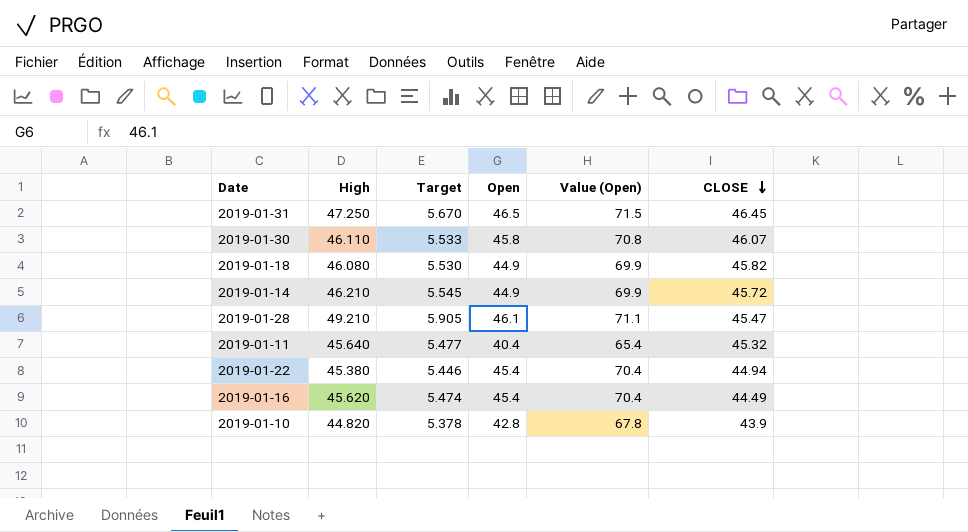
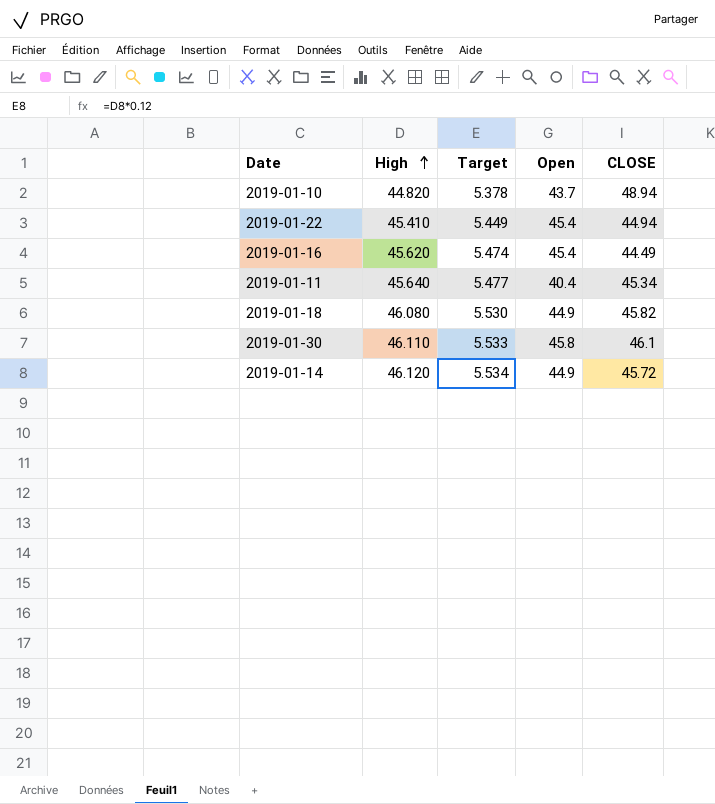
row order: CLOSE descending -> High ascending
column Value (Open) | formula: [Open] + 25 -> none
row 2019-01-31: 47.250 | 5.670 | 46.5 | 71.5 | 46.45 -> none
row 2019-01-28: 49.210 | 5.905 | 46.1 | 71.1 | 45.47 -> none
2019-01-10 | Open: 42.8 -> 43.7
2019-01-10 | CLOSE: 43.9 -> 48.94
2019-01-22 | High: 45.380 -> 45.410
2019-01-22 | Target: 5.446 -> 5.449
2019-01-11 | CLOSE: 45.32 -> 45.34
2019-01-30 | CLOSE: 46.07 -> 46.1
2019-01-14 | High: 46.210 -> 46.120
2019-01-14 | Target: 5.545 -> 5.534

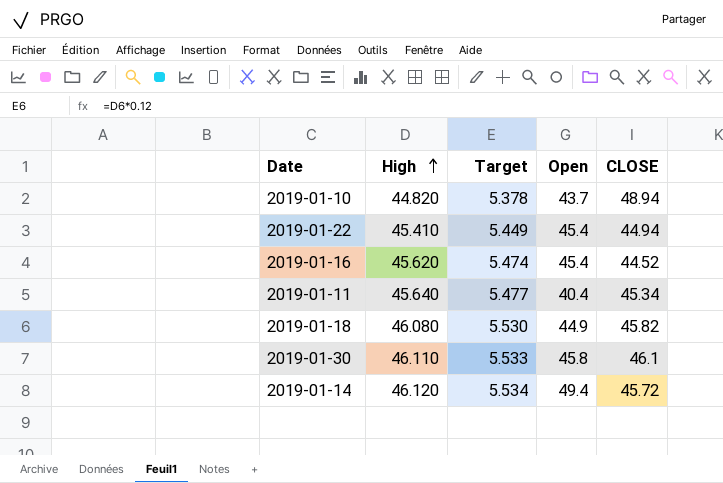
2019-01-16 | CLOSE: 44.49 -> 44.52
2019-01-14 | Open: 44.9 -> 49.4

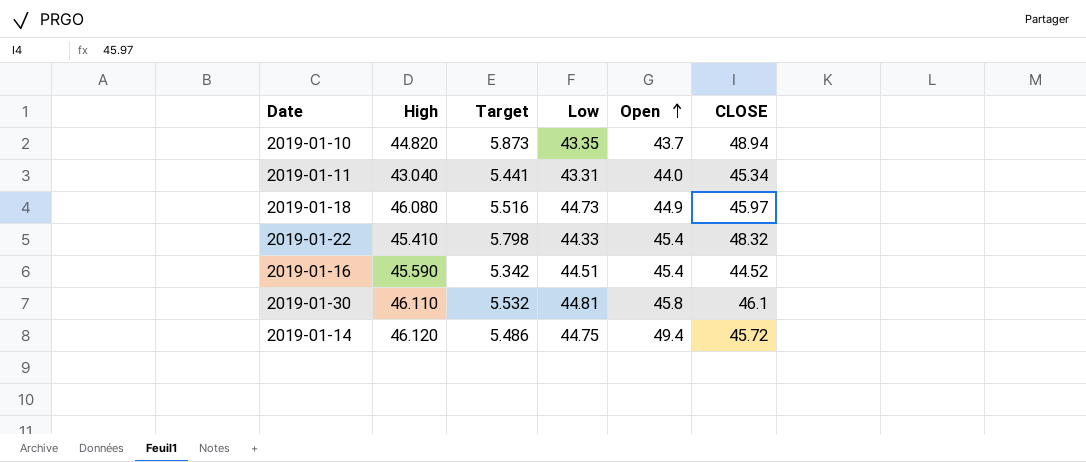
row order: High ascending -> Open ascending
column Target | formula: [High] * 0.12 -> [CLOSE] * 0.12
column Low | position: none -> 4
2019-01-11 | High: 45.640 -> 43.040
2019-01-11 | Open: 40.4 -> 44.0
2019-01-18 | CLOSE: 45.82 -> 45.97
2019-01-22 | CLOSE: 44.94 -> 48.32
2019-01-16 | High: 45.620 -> 45.590

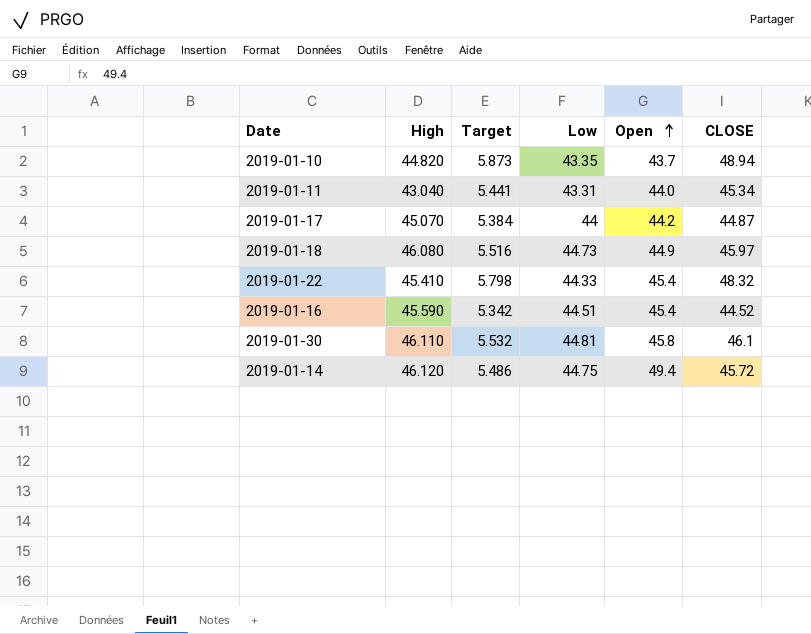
row 2019-01-17: none -> 45.070 | 5.384 | 44 | 44.2 | 44.87

